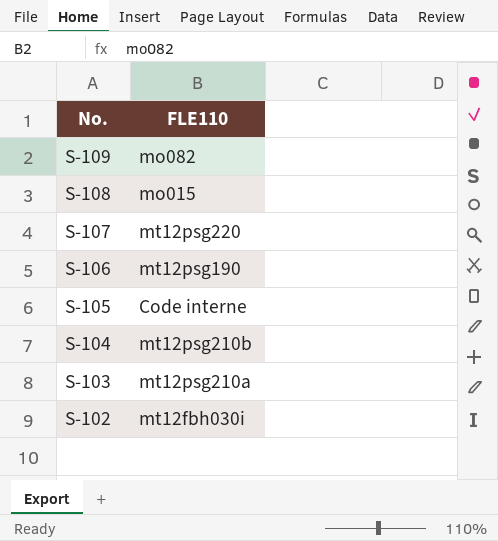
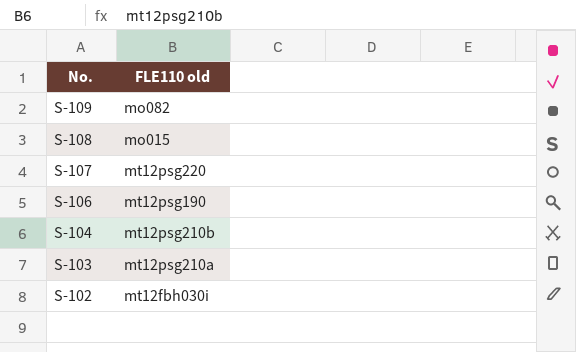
column name: FLE110 -> FLE110 old
row S-105: Code interne -> none

